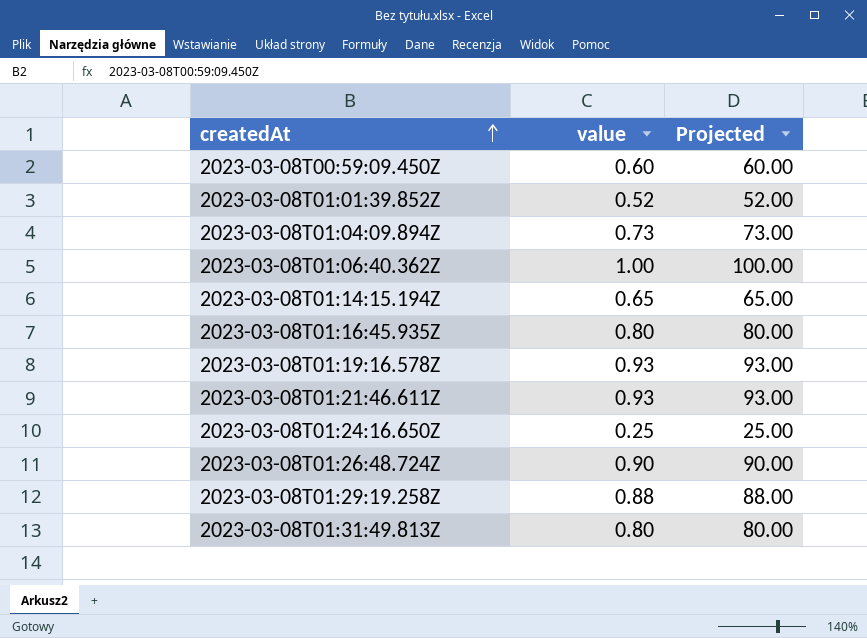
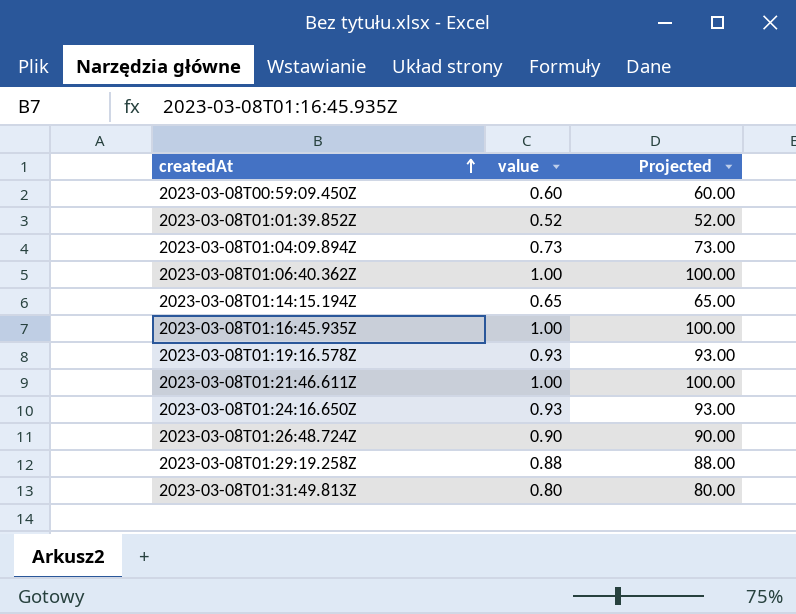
2023-03-08T01:16:45.935Z | value: 0.80 -> 1.00
2023-03-08T01:16:45.935Z | Projected: 80.00 -> 100.00
2023-03-08T01:21:46.611Z | value: 0.93 -> 1.00
2023-03-08T01:21:46.611Z | Projected: 93.00 -> 100.00
2023-03-08T01:24:16.650Z | value: 0.25 -> 0.93
2023-03-08T01:24:16.650Z | Projected: 25.00 -> 93.00

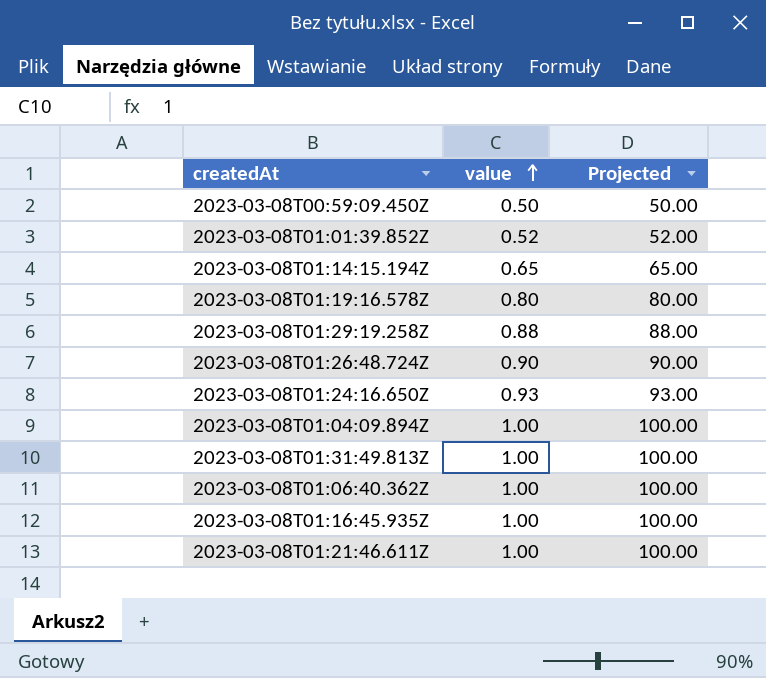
row order: createdAt ascending -> value ascending
2023-03-08T00:59:09.450Z | value: 0.60 -> 0.50
2023-03-08T00:59:09.450Z | Projected: 60.00 -> 50.00
2023-03-08T01:19:16.578Z | value: 0.93 -> 0.80
2023-03-08T01:19:16.578Z | Projected: 93.00 -> 80.00
2023-03-08T01:04:09.894Z | value: 0.73 -> 1.00
2023-03-08T01:04:09.894Z | Projected: 73.00 -> 100.00
2023-03-08T01:31:49.813Z | value: 0.80 -> 1.00
2023-03-08T01:31:49.813Z | Projected: 80.00 -> 100.00

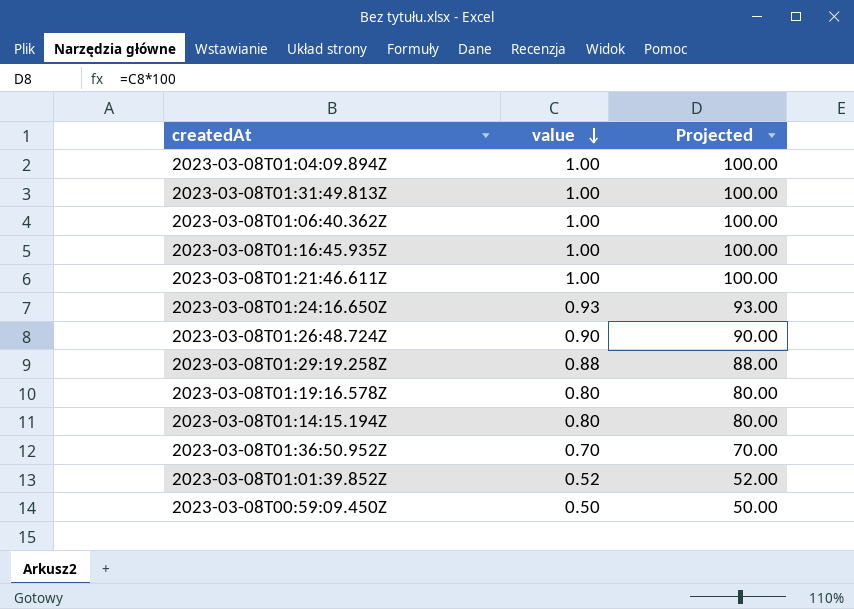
row order: value ascending -> value descending
2023-03-08T01:14:15.194Z | value: 0.65 -> 0.80
2023-03-08T01:14:15.194Z | Projected: 65.00 -> 80.00
row 2023-03-08T01:36:50.952Z: none -> 0.70 | 70.00

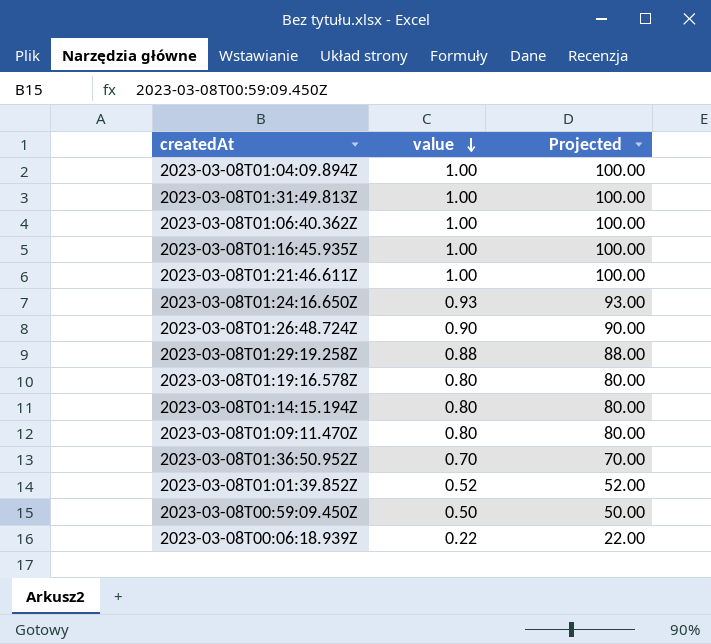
row 2023-03-08T01:09:11.470Z: none -> 0.80 | 80.00
row 2023-03-08T00:06:18.939Z: none -> 0.22 | 22.00

